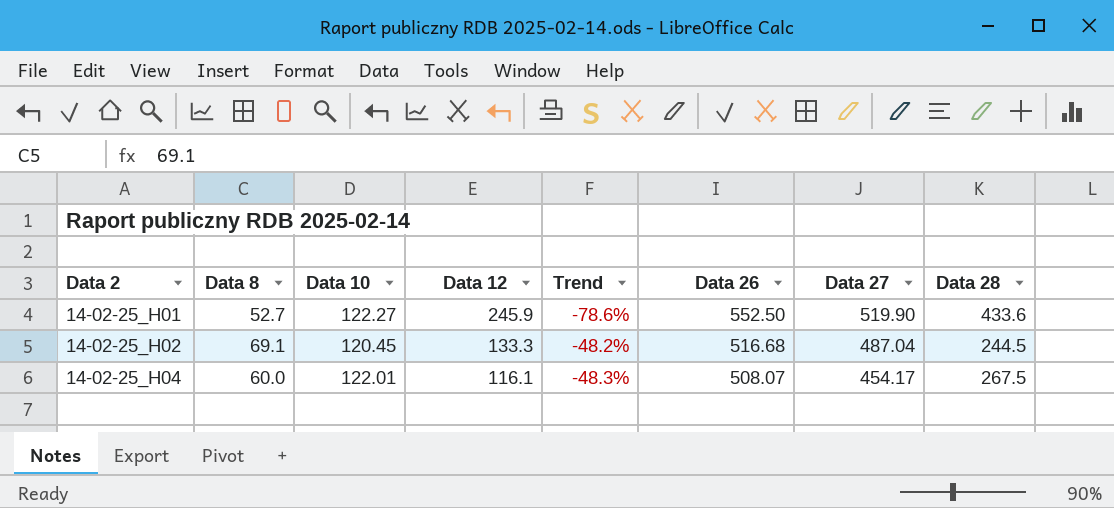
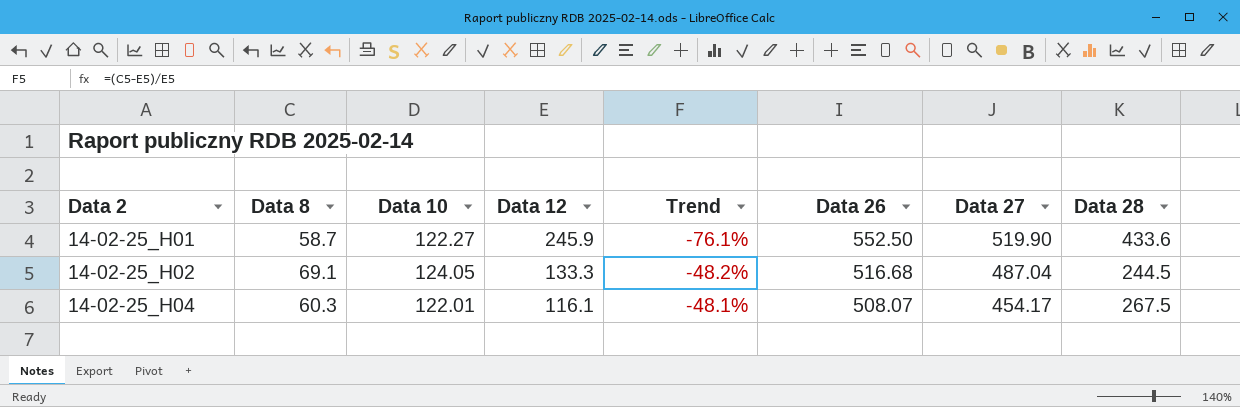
14-02-25_H01 | Data 8: 52.7 -> 58.7
14-02-25_H01 | Trend: -78.6% -> -76.1%
14-02-25_H02 | Data 10: 120.45 -> 124.05
14-02-25_H04 | Data 8: 60.0 -> 60.3
14-02-25_H04 | Trend: -48.3% -> -48.1%

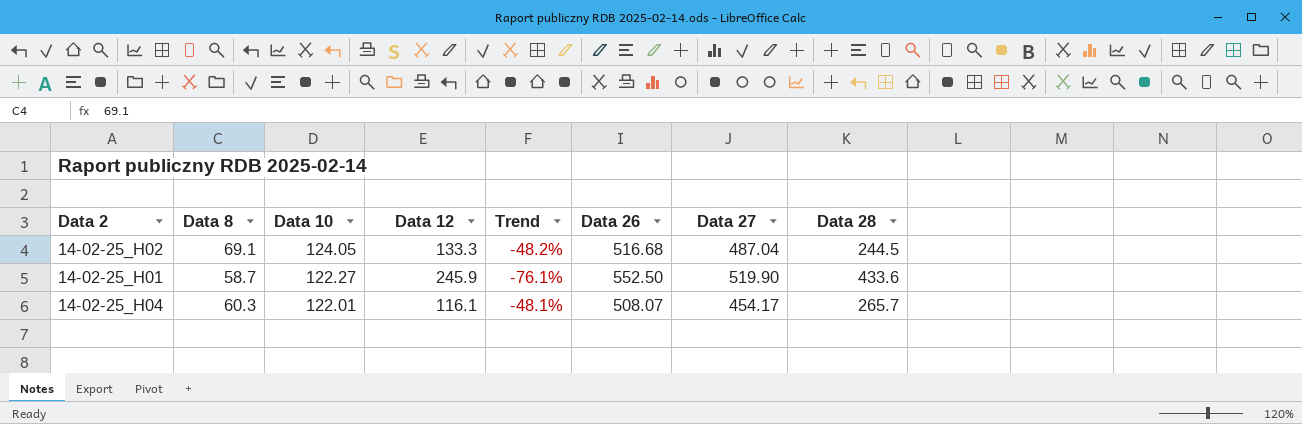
row order: Data 2 ascending -> Data 10 descending
14-02-25_H04 | Data 28: 267.5 -> 265.7

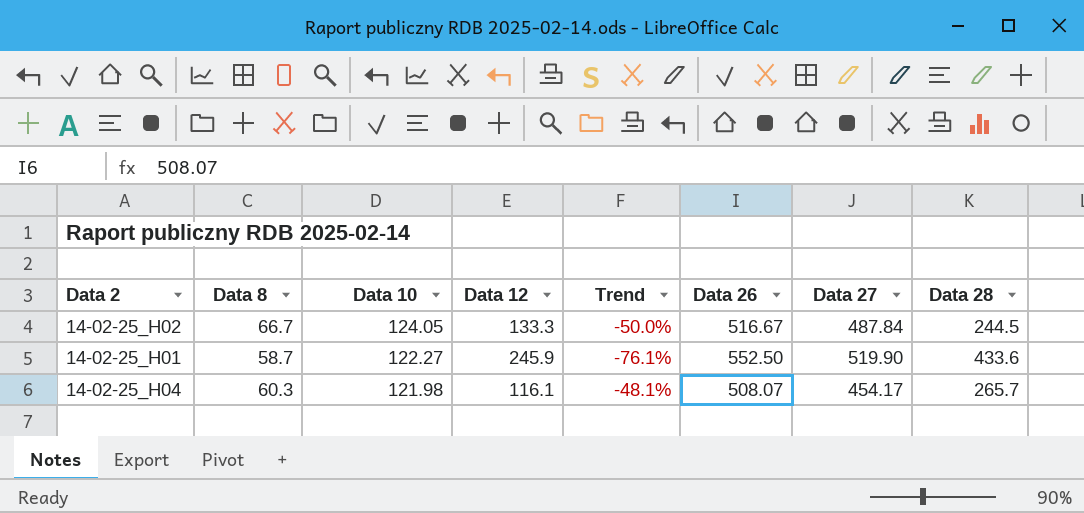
14-02-25_H02 | Data 8: 69.1 -> 66.7
14-02-25_H02 | Trend: -48.2% -> -50.0%
14-02-25_H02 | Data 26: 516.68 -> 516.67
14-02-25_H02 | Data 27: 487.04 -> 487.84
14-02-25_H04 | Data 10: 122.01 -> 121.98

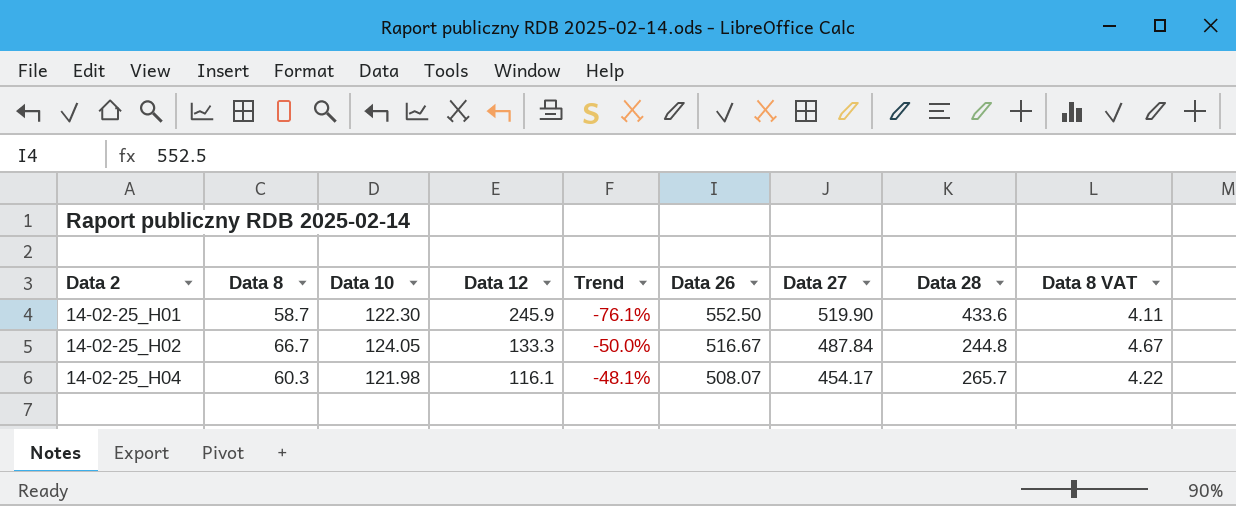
row order: Data 10 descending -> Data 2 ascending
column Data 8 VAT | formula: none -> [Data 8] * 0.07
14-02-25_H01 | Data 10: 122.27 -> 122.30
14-02-25_H02 | Data 28: 244.5 -> 244.8

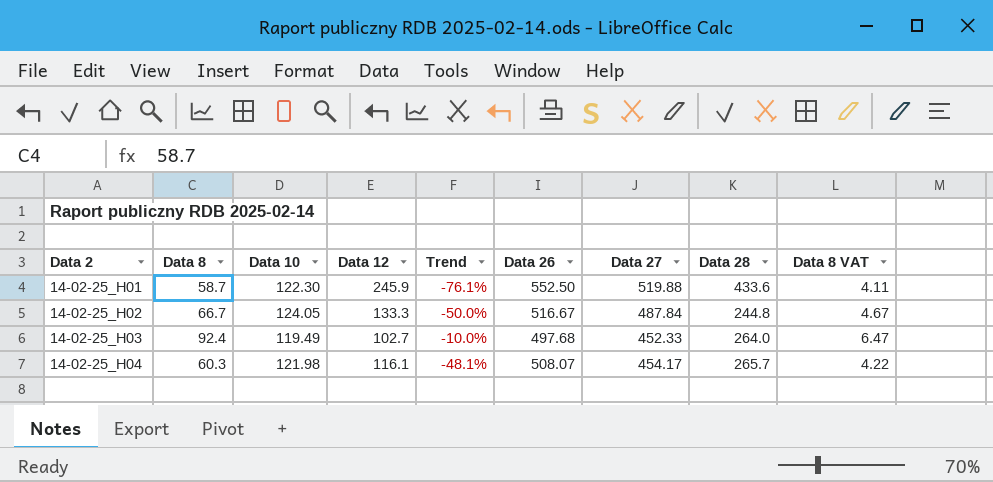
14-02-25_H01 | Data 27: 519.90 -> 519.88
row 14-02-25_H03: none -> 92.4 | 119.49 | 102.7 | -10.0% | 497.68 | 452.33 | 264.0 | 6.47

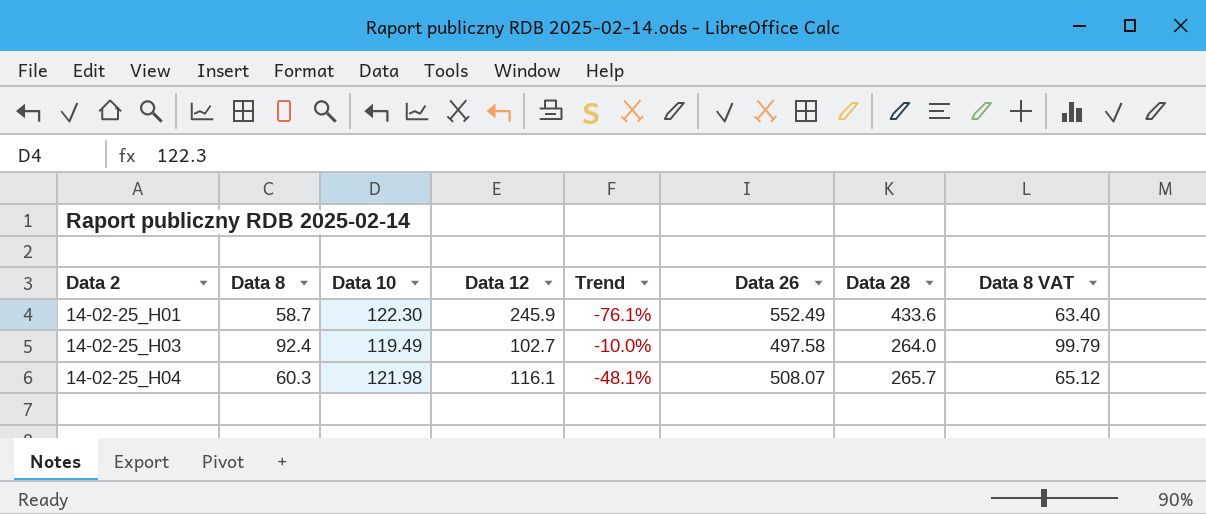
column Data 27 | position: 7 -> none
column Data 8 VAT | formula: [Data 8] * 0.07 -> [Data 8] * 1.08
row 14-02-25_H02: 66.7 | 124.05 | 133.3 | -50.0% | 516.67 | 487.84 | 244.8 | 4.67 -> none
14-02-25_H01 | Data 26: 552.50 -> 552.49
14-02-25_H03 | Data 26: 497.68 -> 497.58

